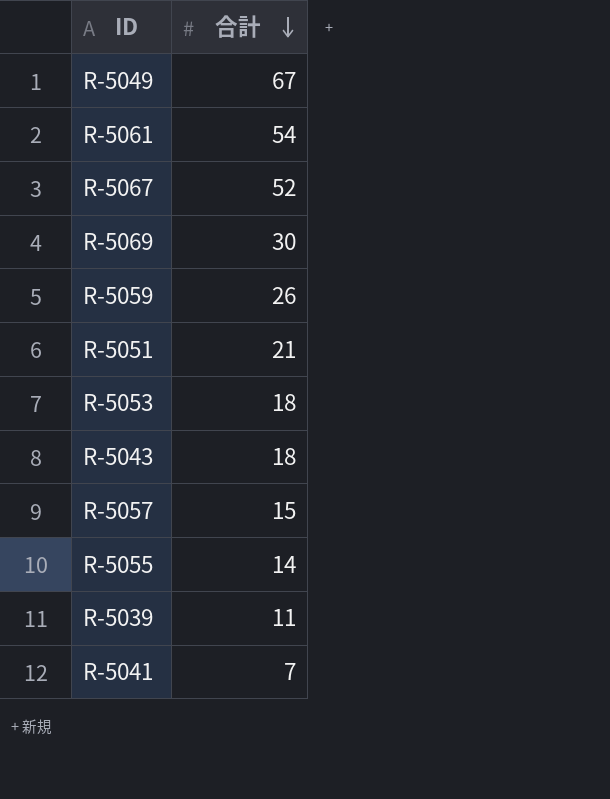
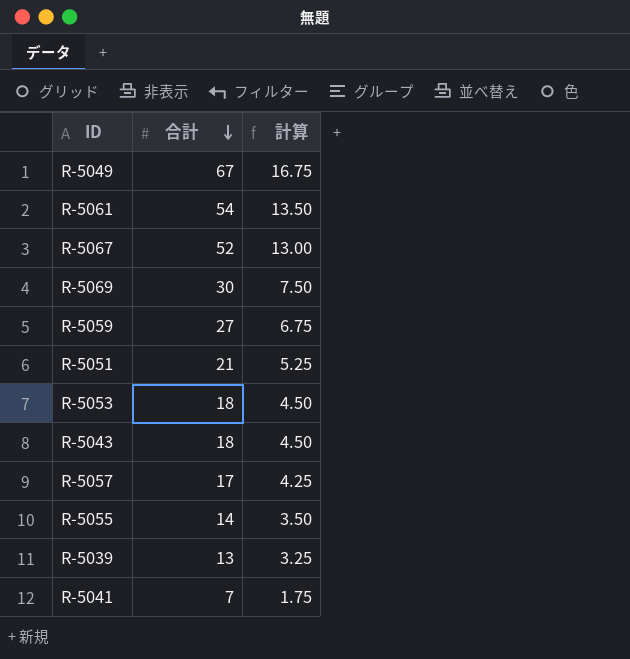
column 計算 | formula: none -> [合計] * 0.25
R-5059 | 合計: 26 -> 27
R-5057 | 合計: 15 -> 17
R-5039 | 合計: 11 -> 13

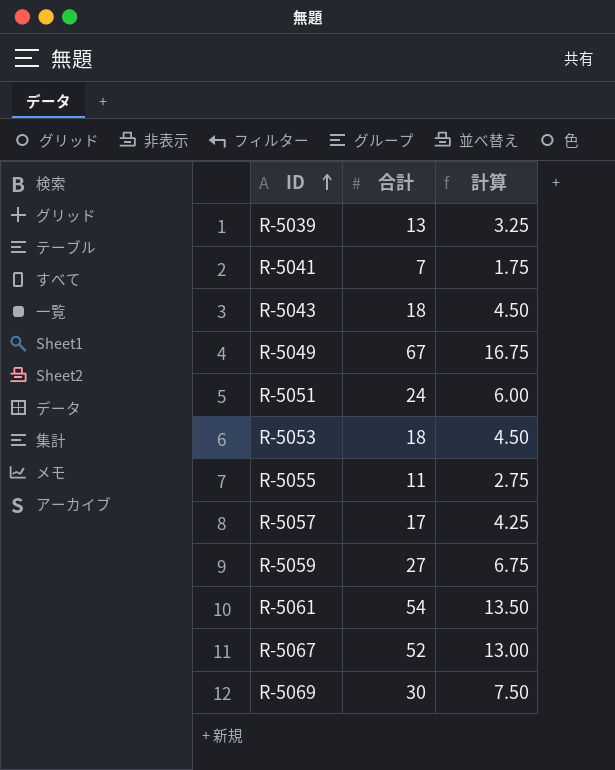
row order: 合計 descending -> ID ascending
R-5051 | 合計: 21 -> 24
R-5051 | 計算: 5.25 -> 6.00
R-5055 | 合計: 14 -> 11
R-5055 | 計算: 3.50 -> 2.75

